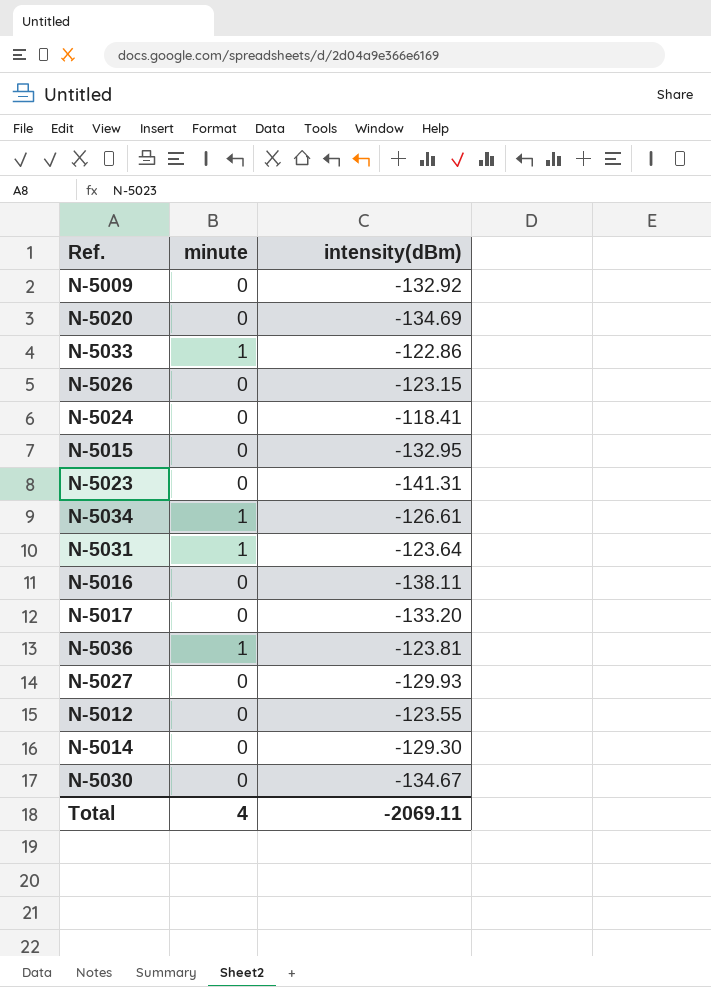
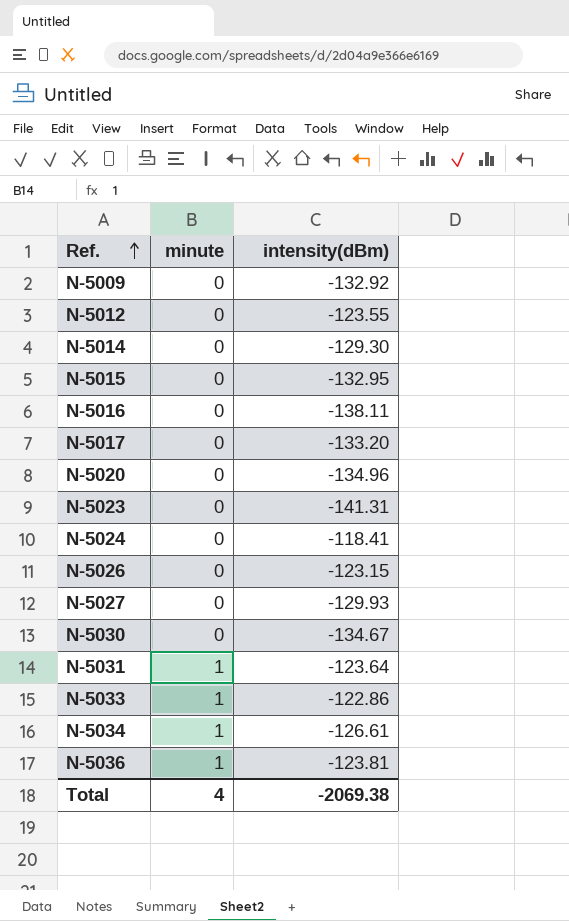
row order: none -> Ref. ascending
N-5020 | intensity(dBm): -134.69 -> -134.96
Total | intensity(dBm): -2069.11 -> -2069.38

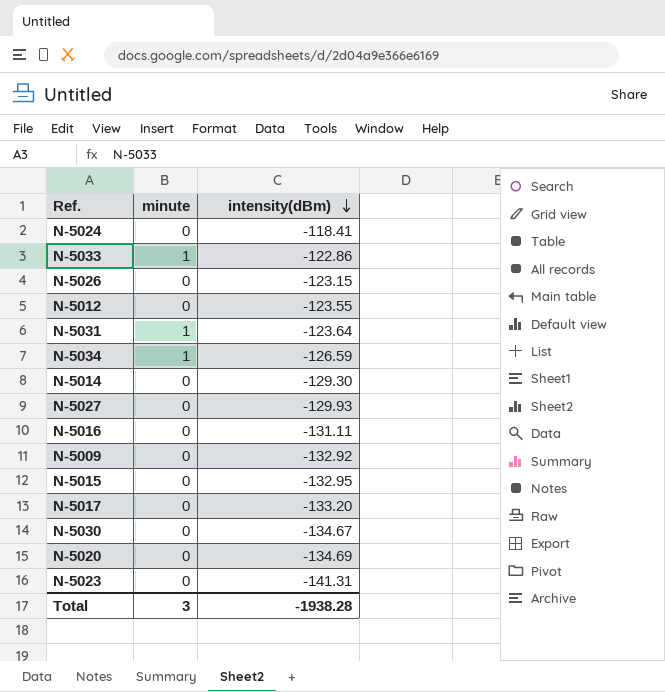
row order: Ref. ascending -> intensity(dBm) descending
row N-5036: 1 | -123.81 -> none
N-5034 | intensity(dBm): -126.61 -> -126.59
N-5016 | intensity(dBm): -138.11 -> -131.11
N-5020 | intensity(dBm): -134.96 -> -134.69
Total | minute: 4 -> 3
Total | intensity(dBm): -2069.38 -> -1938.28

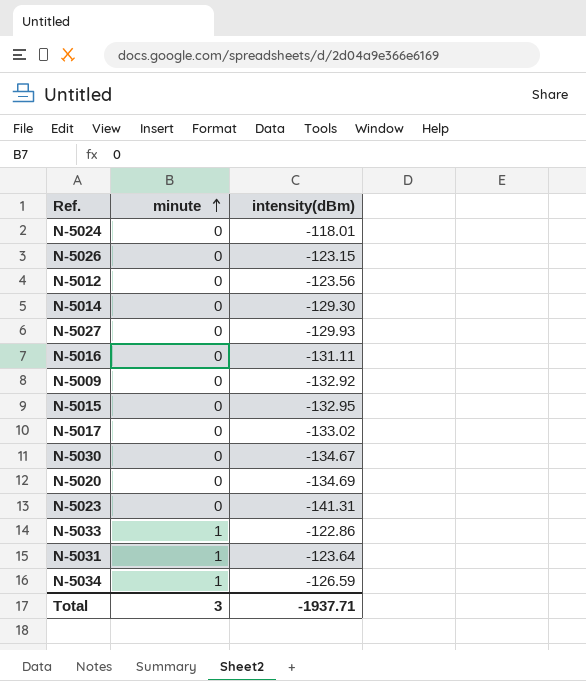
row order: intensity(dBm) descending -> minute ascending
N-5024 | intensity(dBm): -118.41 -> -118.01
N-5012 | intensity(dBm): -123.55 -> -123.56
N-5017 | intensity(dBm): -133.20 -> -133.02
Total | intensity(dBm): -1938.28 -> -1937.71

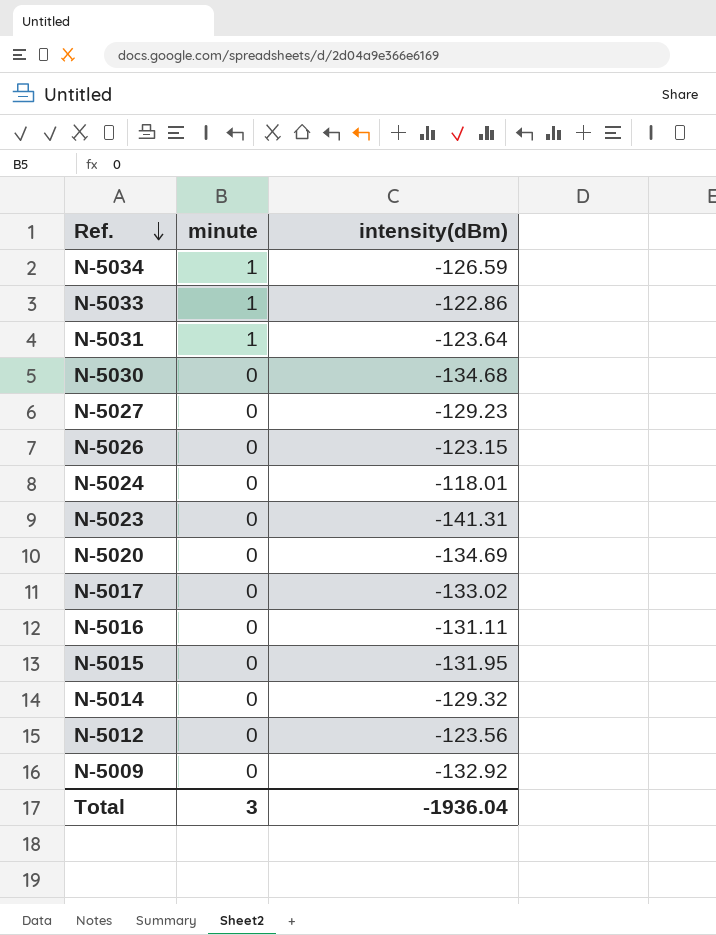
row order: minute ascending -> Ref. descending
N-5030 | intensity(dBm): -134.67 -> -134.68
N-5027 | intensity(dBm): -129.93 -> -129.23
N-5015 | intensity(dBm): -132.95 -> -131.95
N-5014 | intensity(dBm): -129.30 -> -129.32
Total | intensity(dBm): -1937.71 -> -1936.04

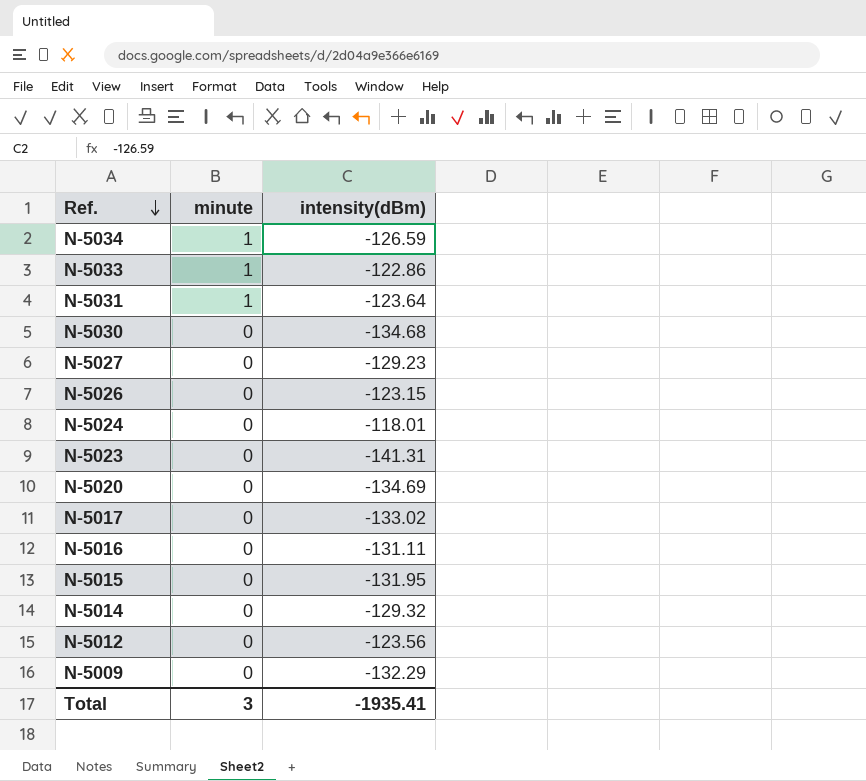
N-5009 | intensity(dBm): -132.92 -> -132.29
Total | intensity(dBm): -1936.04 -> -1935.41

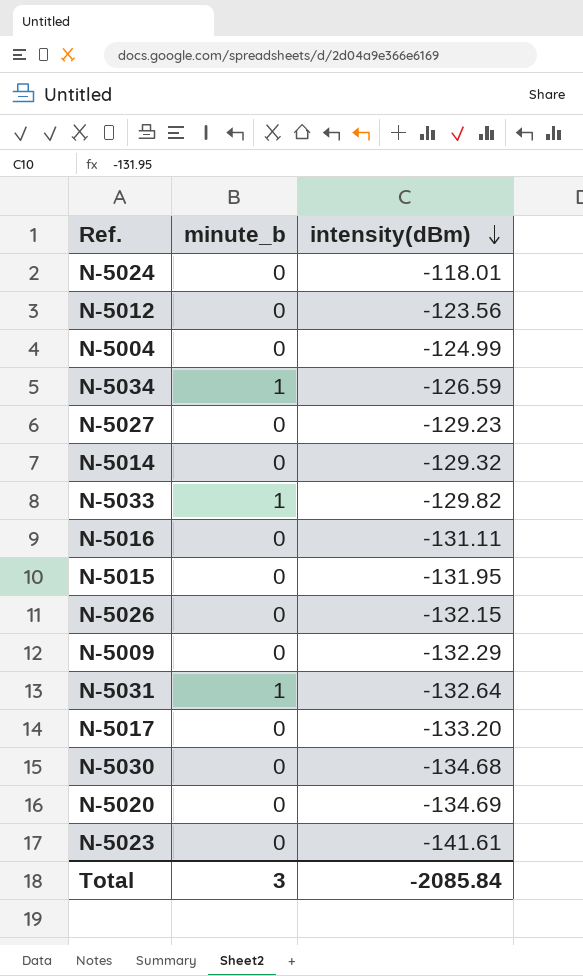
row order: Ref. descending -> intensity(dBm) descending
column name: minute -> minute_b
row N-5004: none -> 0 | -124.99
N-5033 | intensity(dBm): -122.86 -> -129.82
N-5026 | intensity(dBm): -123.15 -> -132.15
N-5031 | intensity(dBm): -123.64 -> -132.64
N-5017 | intensity(dBm): -133.02 -> -133.20
N-5023 | intensity(dBm): -141.31 -> -141.61
Total | intensity(dBm): -1935.41 -> -2085.84

